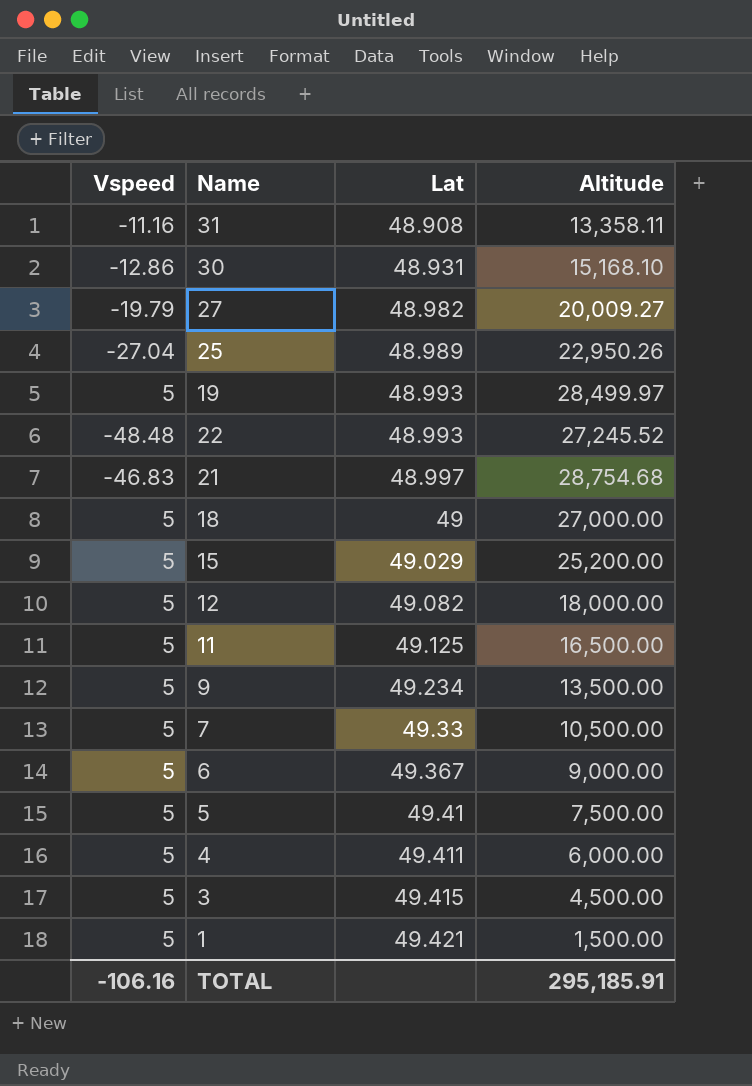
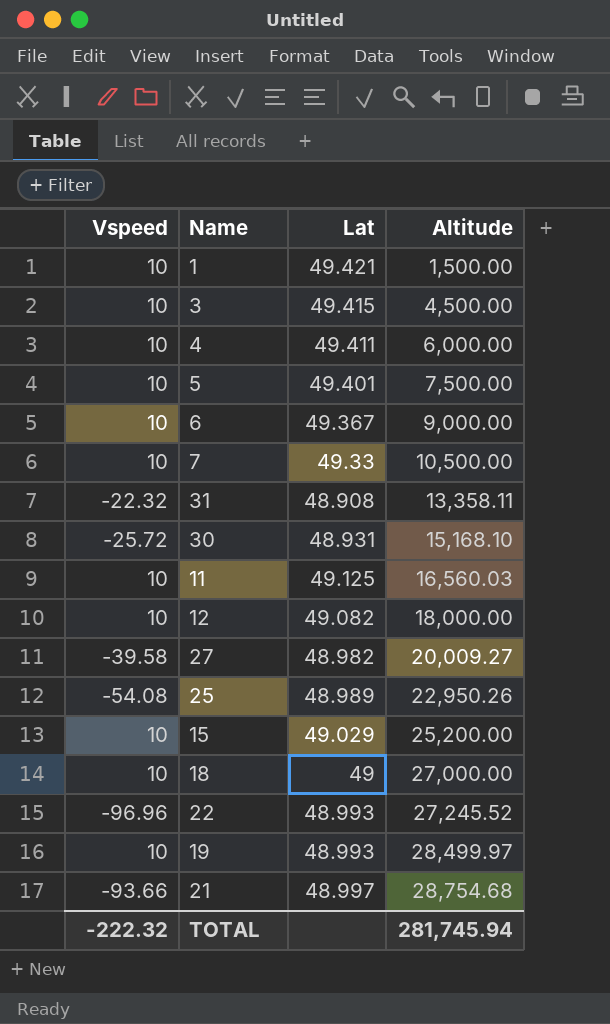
row order: Lat ascending -> Altitude ascending
row 9: 5 | 49.234 | 13,500.00 -> none
1 | Vspeed: 5 -> 10
3 | Vspeed: 5 -> 10
4 | Vspeed: 5 -> 10
5 | Vspeed: 5 -> 10
5 | Lat: 49.41 -> 49.401
6 | Vspeed: 5 -> 10
7 | Vspeed: 5 -> 10
31 | Vspeed: -11.16 -> -22.32
30 | Vspeed: -12.86 -> -25.72
11 | Vspeed: 5 -> 10
11 | Altitude: 16,500.00 -> 16,560.03
12 | Vspeed: 5 -> 10
27 | Vspeed: -19.79 -> -39.58
25 | Vspeed: -27.04 -> -54.08
15 | Vspeed: 5 -> 10
18 | Vspeed: 5 -> 10
22 | Vspeed: -48.48 -> -96.96
19 | Vspeed: 5 -> 10
21 | Vspeed: -46.83 -> -93.66
TOTAL | Vspeed: -106.16 -> -222.32
TOTAL | Altitude: 295,185.91 -> 281,745.94

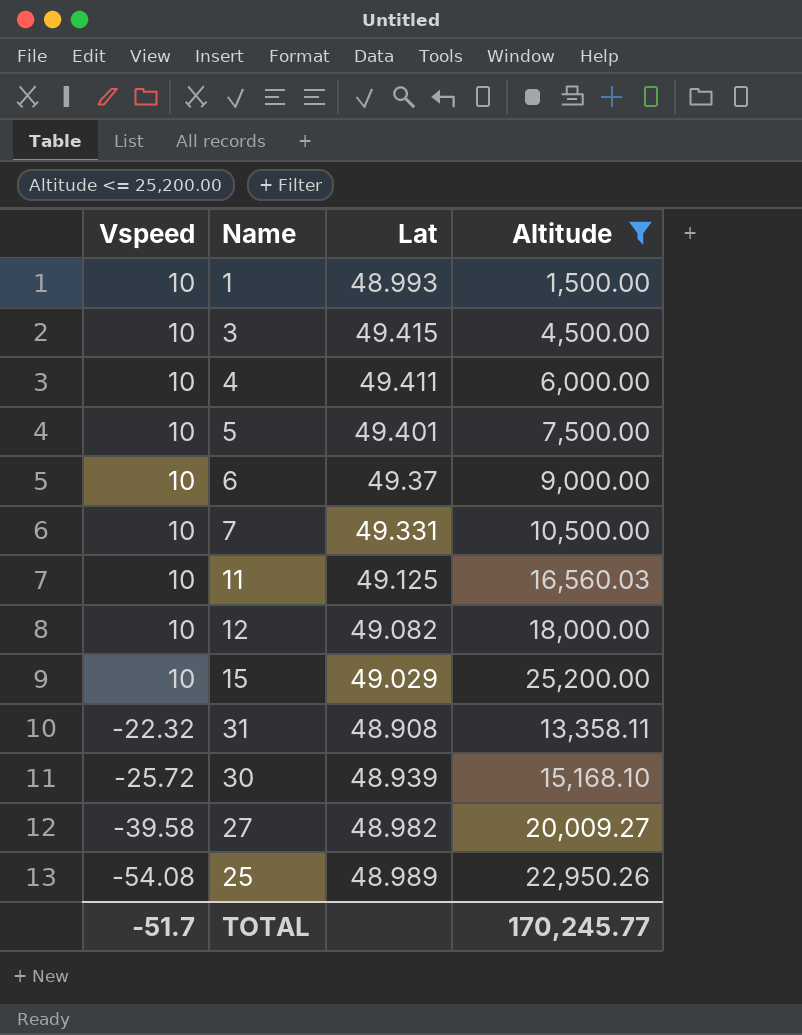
filter: none -> Altitude <= 25,200.00
row order: Altitude ascending -> Vspeed descending
1 | Lat: 49.421 -> 48.993
6 | Lat: 49.367 -> 49.37
7 | Lat: 49.33 -> 49.331
30 | Lat: 48.931 -> 48.939
TOTAL | Vspeed: -222.32 -> -51.7
TOTAL | Altitude: 281,745.94 -> 170,245.77

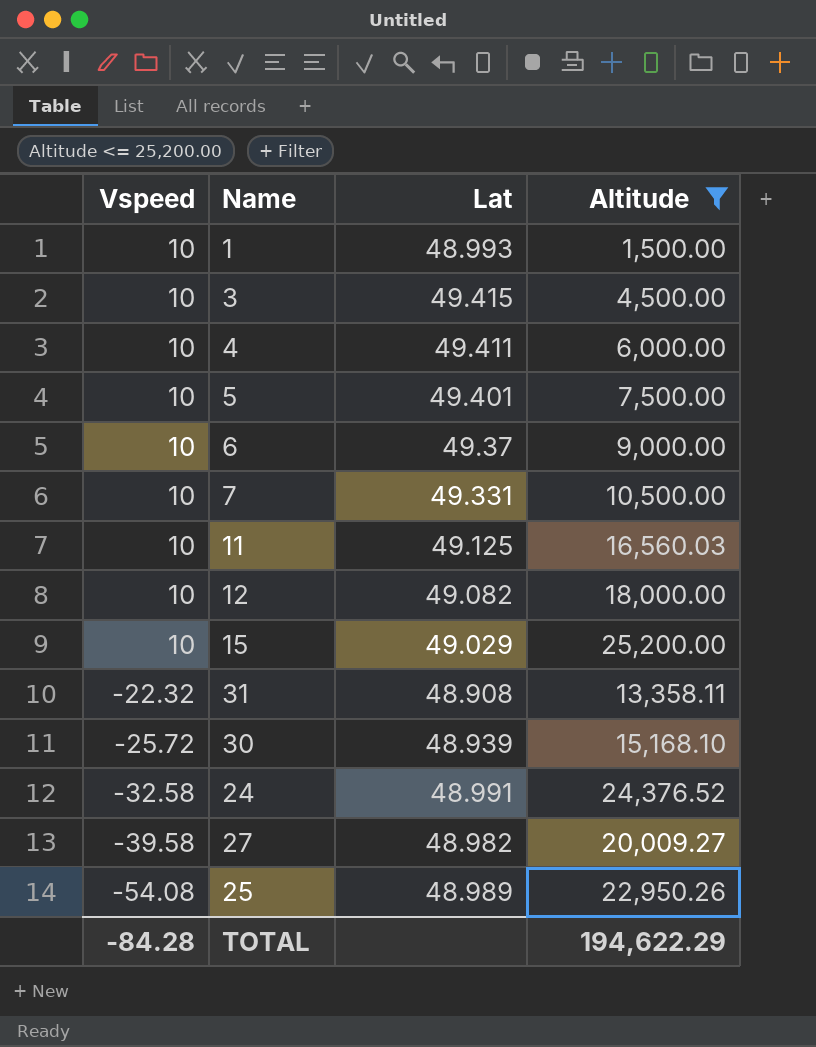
row 24: none -> -32.58 | 48.991 | 24,376.52
TOTAL | Vspeed: -51.7 -> -84.28
TOTAL | Altitude: 170,245.77 -> 194,622.29

